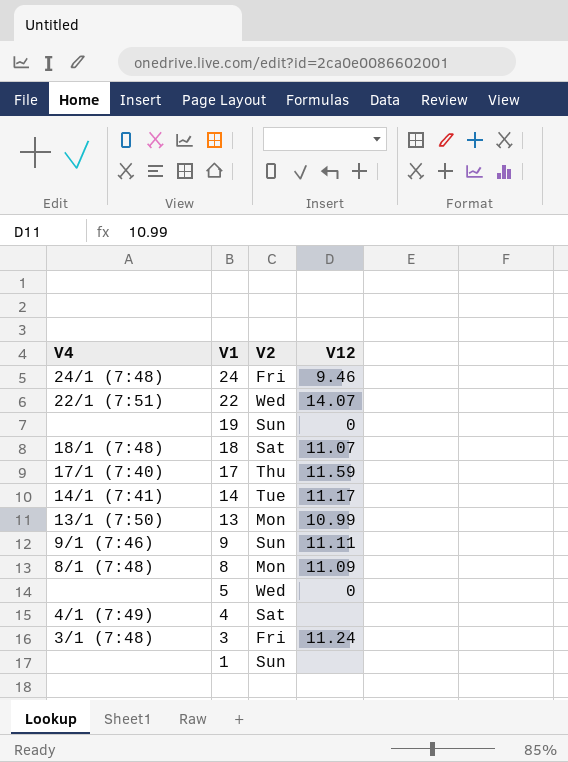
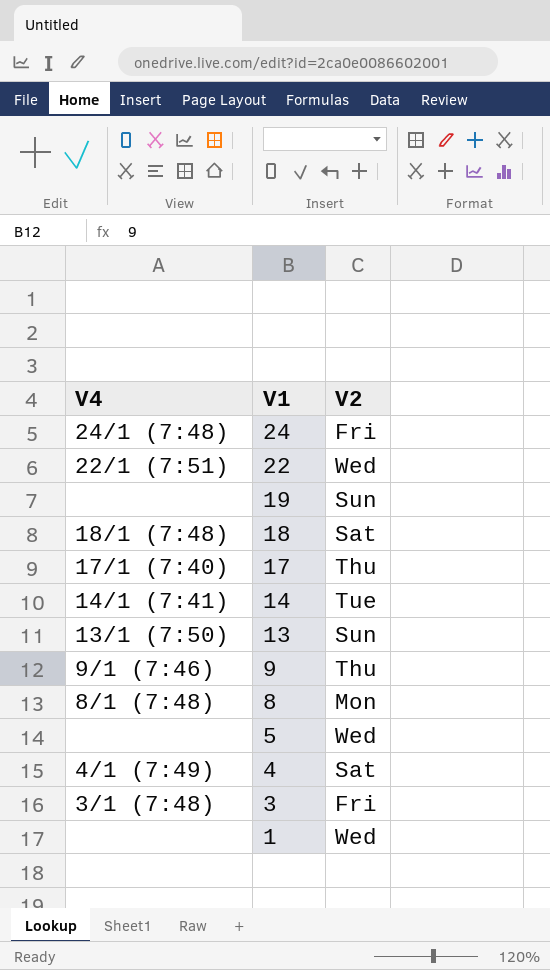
column V12 | position: 4 -> none
13 | V2: Mon -> Sun
9 | V2: Sun -> Thu
1 | V2: Sun -> Wed

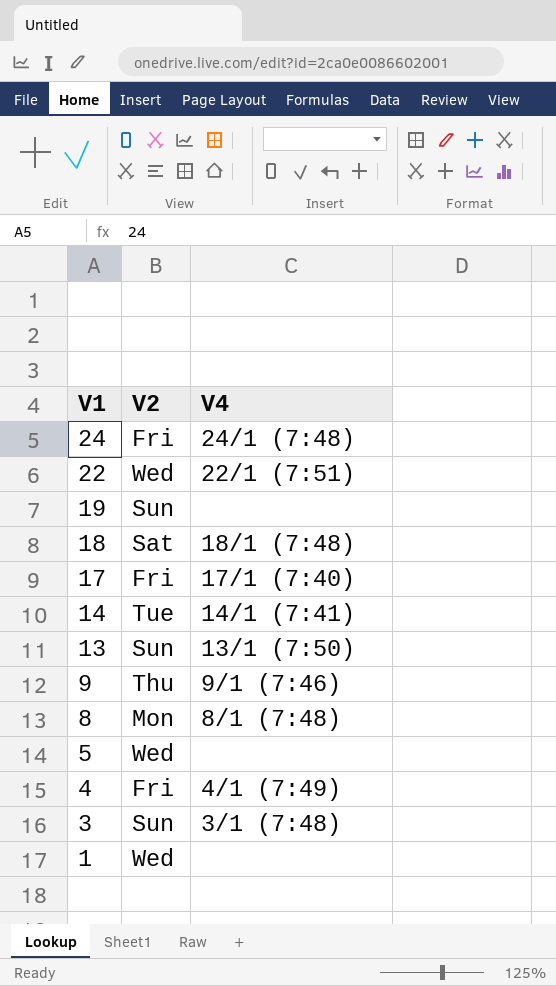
column V4 | position: 1 -> 3
17 | V2: Thu -> Fri
4 | V2: Sat -> Fri
3 | V2: Fri -> Sun

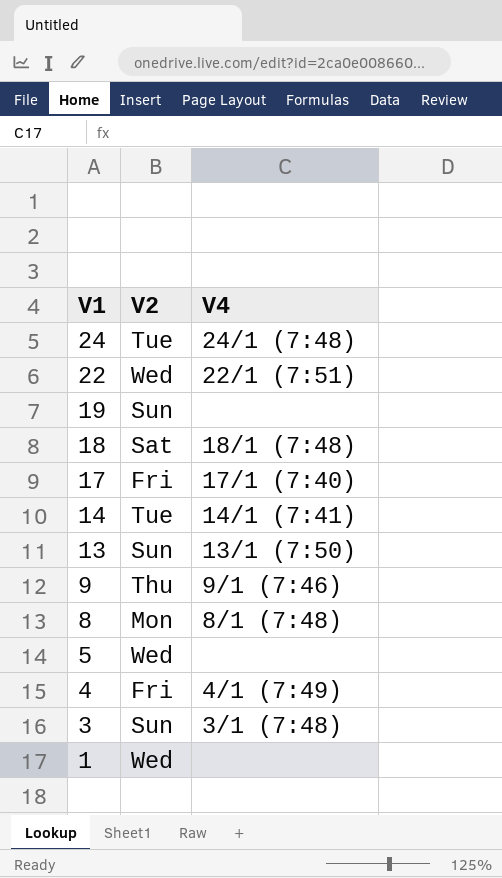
24 | V2: Fri -> Tue

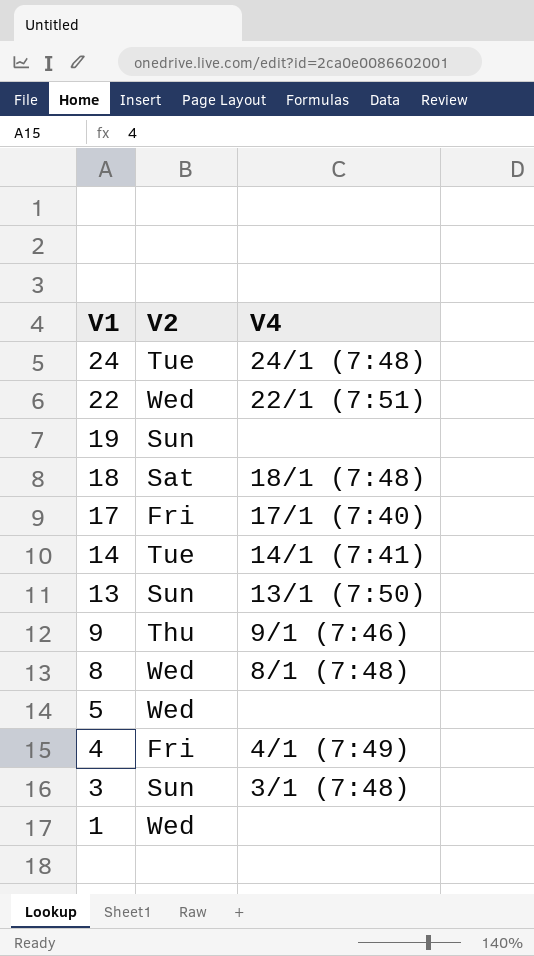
8 | V2: Mon -> Wed

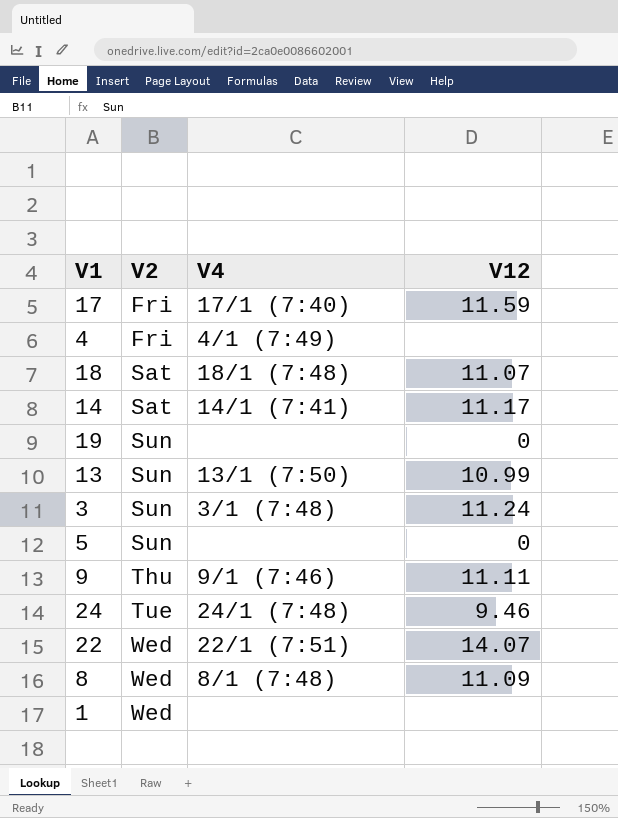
row order: V1 descending -> V2 ascending
column V12 | position: none -> 4
14 | V2: Tue -> Sat
5 | V2: Wed -> Sun

